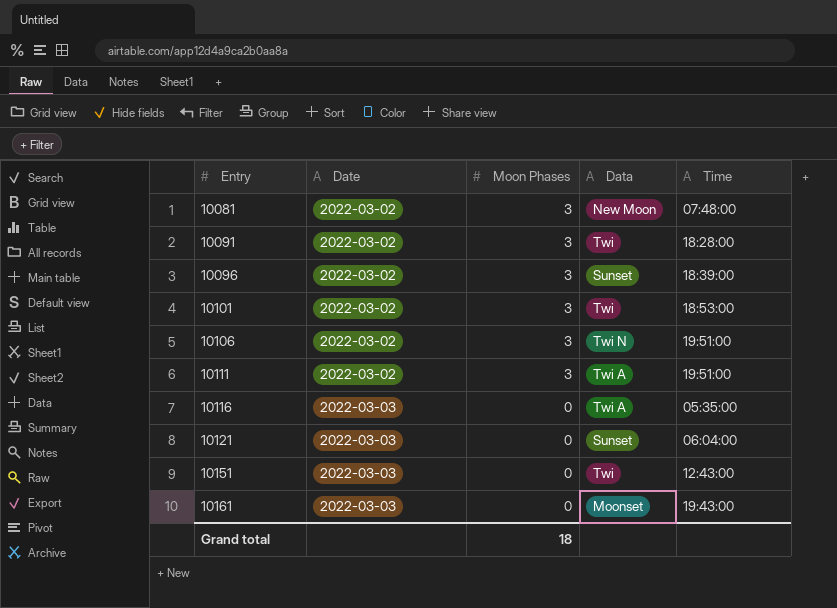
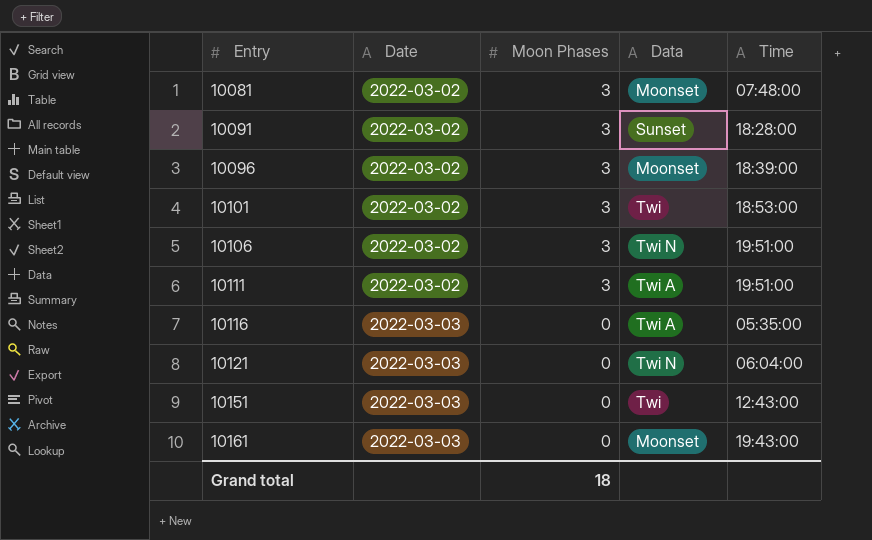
10081 | Data: New Moon -> Moonset
10091 | Data: Twi -> Sunset
10096 | Data: Sunset -> Moonset
10121 | Data: Sunset -> Twi N

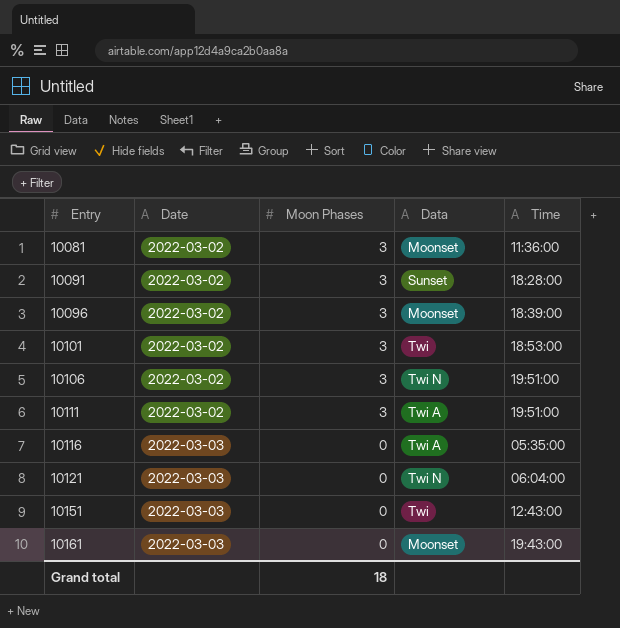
10081 | Time: 07:48:00 -> 11:36:00

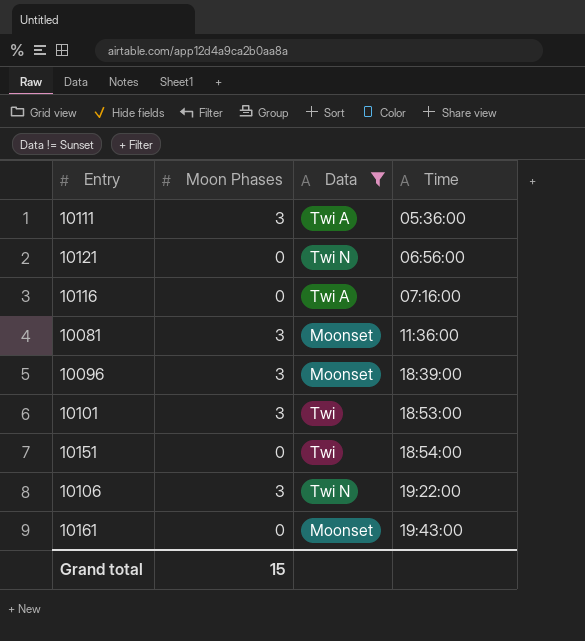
filter: none -> Data != Sunset
row order: Entry ascending -> Time ascending
column Date | position: 2 -> none
10111 | Time: 19:51:00 -> 05:36:00
10121 | Time: 06:04:00 -> 06:56:00
10116 | Time: 05:35:00 -> 07:16:00
10151 | Time: 12:43:00 -> 18:54:00
10106 | Time: 19:51:00 -> 19:22:00
Grand total | Moon Phases: 18 -> 15

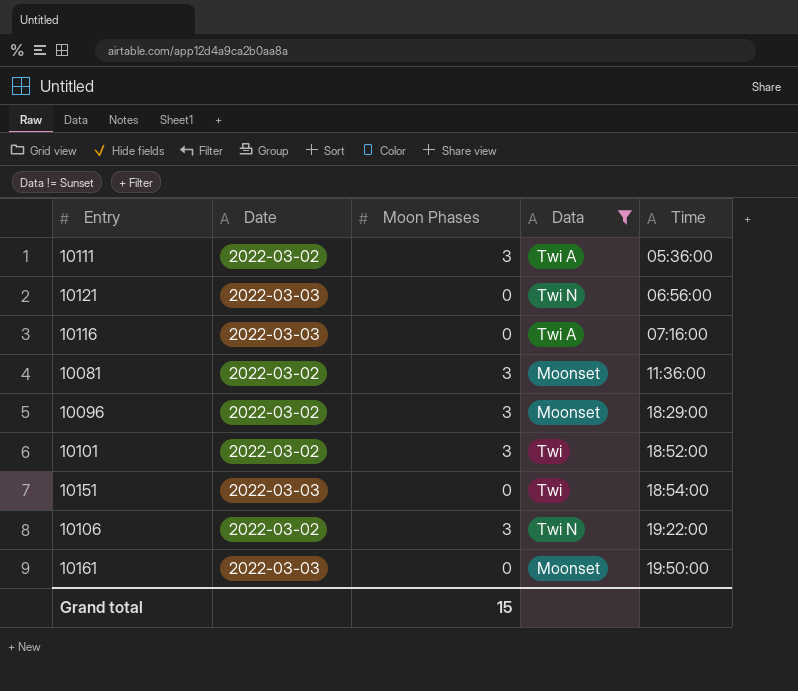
column Date | position: none -> 2
10096 | Time: 18:39:00 -> 18:29:00
10101 | Time: 18:53:00 -> 18:52:00
10161 | Time: 19:43:00 -> 19:50:00

